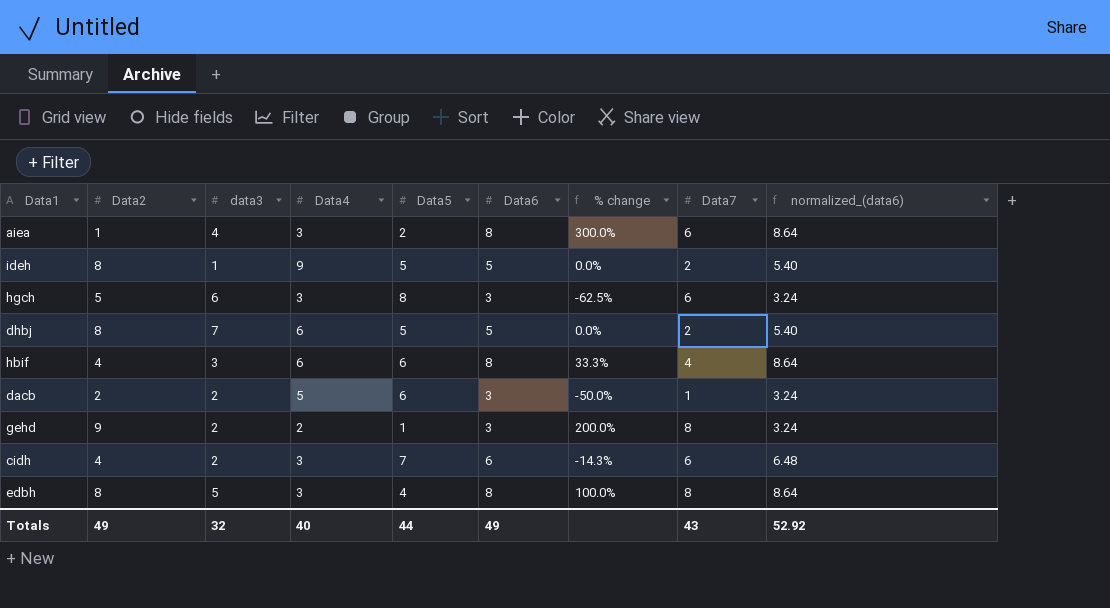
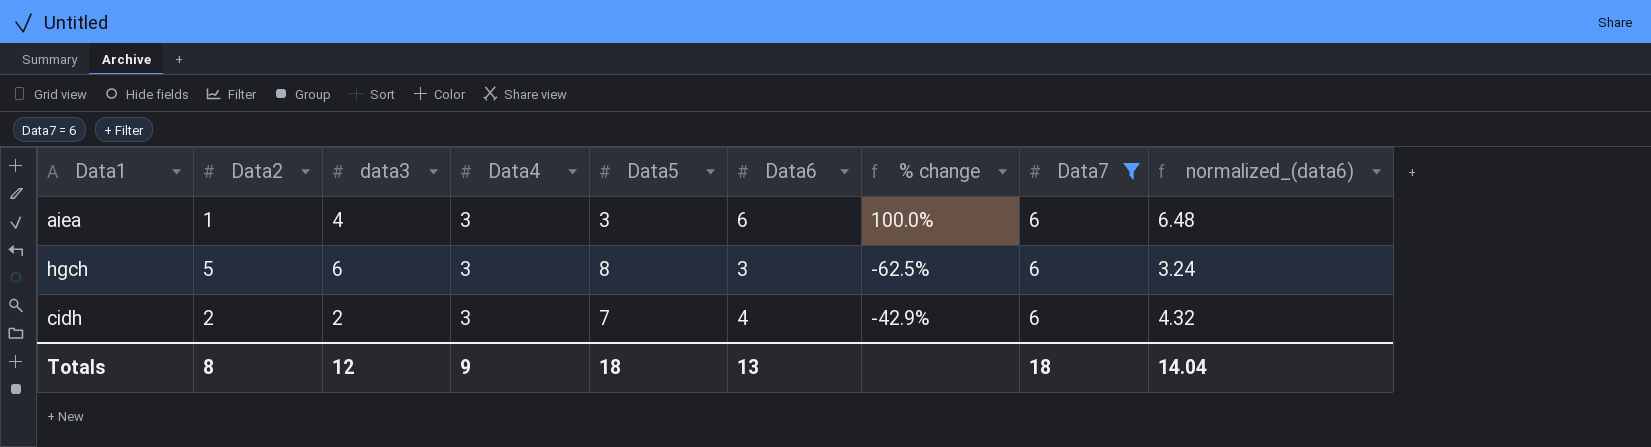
filter: none -> Data7 = 6
aiea | Data5: 2 -> 3
aiea | Data6: 8 -> 6
aiea | % change: 300.0% -> 100.0%
aiea | normalized_(data6): 8.64 -> 6.48
cidh | Data2: 4 -> 2
cidh | Data6: 6 -> 4
cidh | % change: -14.3% -> -42.9%
cidh | normalized_(data6): 6.48 -> 4.32
Totals | Data2: 49 -> 8
Totals | data3: 32 -> 12
Totals | Data4: 40 -> 9
Totals | Data5: 44 -> 18
Totals | Data6: 49 -> 13
Totals | Data7: 43 -> 18
Totals | normalized_(data6): 52.92 -> 14.04

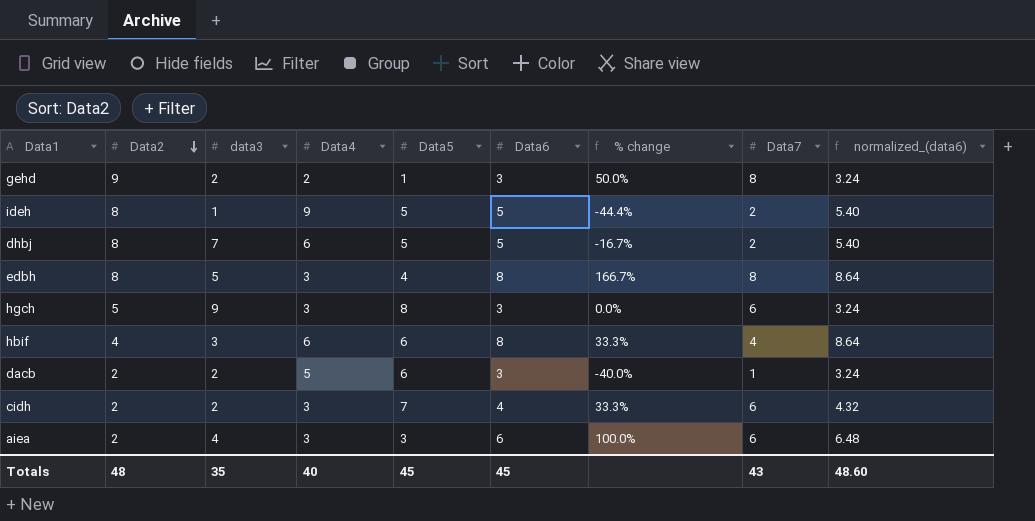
filter: Data7 = 6 -> none
row order: none -> Data2 descending
column % change | formula: ([Data6] - [Data5]) / [Data5] -> ([Data6] - [Data4]) / [Data4]
hgch | data3: 6 -> 9
aiea | Data2: 1 -> 2
Totals | Data2: 8 -> 48
Totals | data3: 12 -> 35
Totals | Data4: 9 -> 40
Totals | Data5: 18 -> 45
Totals | Data6: 13 -> 45
Totals | Data7: 18 -> 43
Totals | normalized_(data6): 14.04 -> 48.60

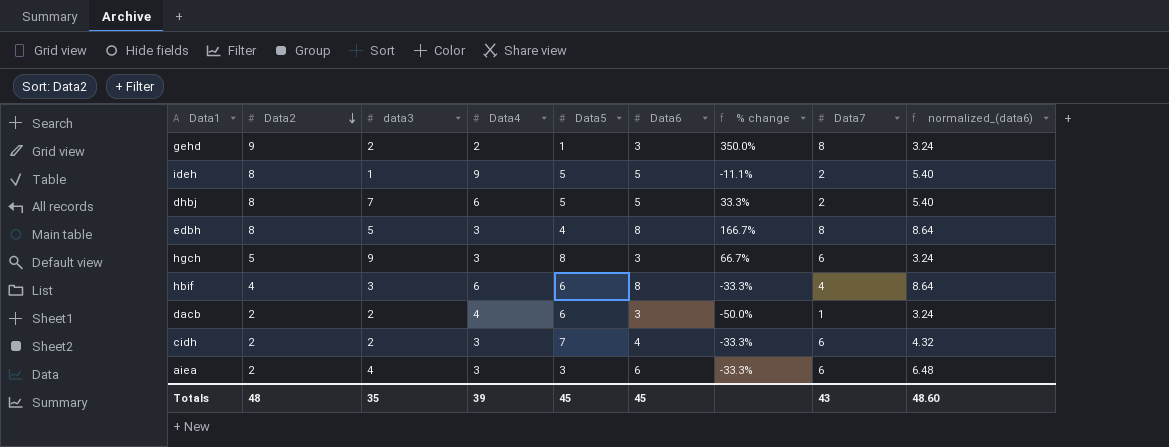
column % change | formula: ([Data6] - [Data4]) / [Data4] -> ([Data2] - [Data4]) / [Data4]
dacb | Data4: 5 -> 4
Totals | Data4: 40 -> 39

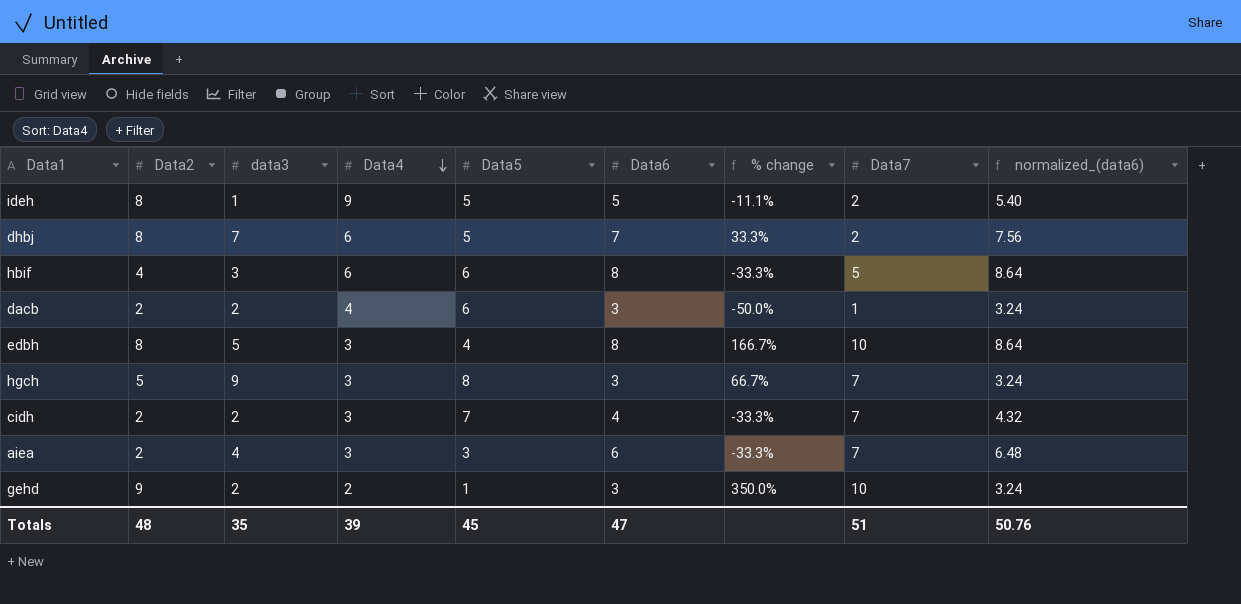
row order: Data2 descending -> Data4 descending
dhbj | Data6: 5 -> 7
dhbj | normalized_(data6): 5.40 -> 7.56
hbif | Data7: 4 -> 5
edbh | Data7: 8 -> 10
hgch | Data7: 6 -> 7
cidh | Data7: 6 -> 7
aiea | Data7: 6 -> 7
gehd | Data7: 8 -> 10
Totals | Data6: 45 -> 47
Totals | Data7: 43 -> 51
Totals | normalized_(data6): 48.60 -> 50.76

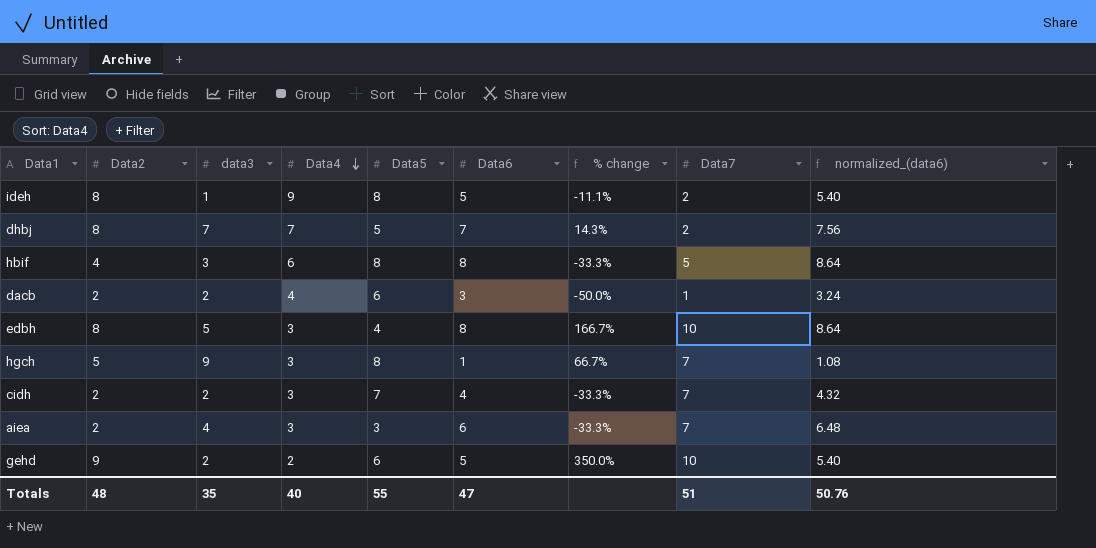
ideh | Data5: 5 -> 8
dhbj | Data4: 6 -> 7
dhbj | % change: 33.3% -> 14.3%
hbif | Data5: 6 -> 8
hgch | Data6: 3 -> 1
hgch | normalized_(data6): 3.24 -> 1.08
gehd | Data5: 1 -> 6
gehd | Data6: 3 -> 5
gehd | normalized_(data6): 3.24 -> 5.40
Totals | Data4: 39 -> 40
Totals | Data5: 45 -> 55

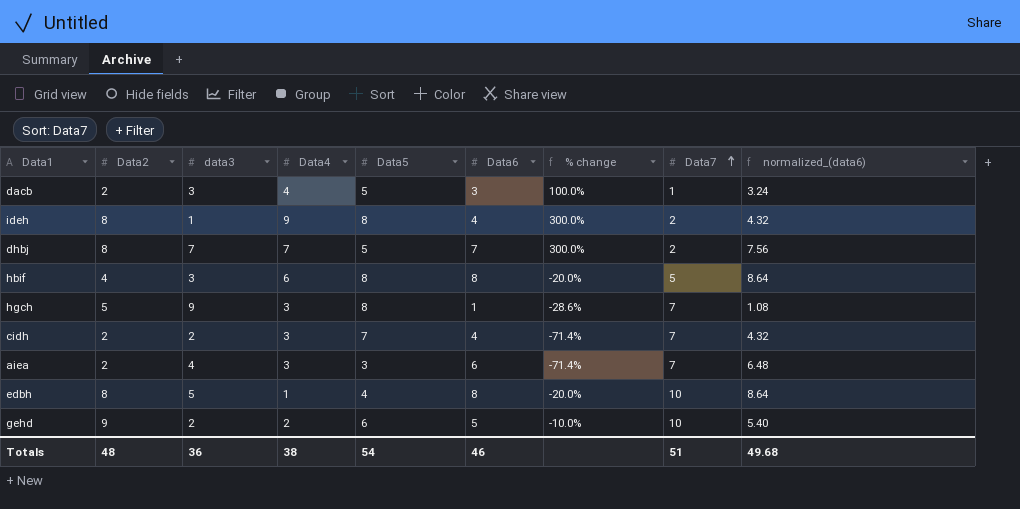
row order: Data4 descending -> Data7 ascending
column % change | formula: ([Data2] - [Data4]) / [Data4] -> ([Data2] - [Data7]) / [Data7]
dacb | data3: 2 -> 3
dacb | Data5: 6 -> 5
ideh | Data6: 5 -> 4
ideh | normalized_(data6): 5.40 -> 4.32
edbh | Data4: 3 -> 1
Totals | data3: 35 -> 36
Totals | Data4: 40 -> 38
Totals | Data5: 55 -> 54
Totals | Data6: 47 -> 46
Totals | normalized_(data6): 50.76 -> 49.68

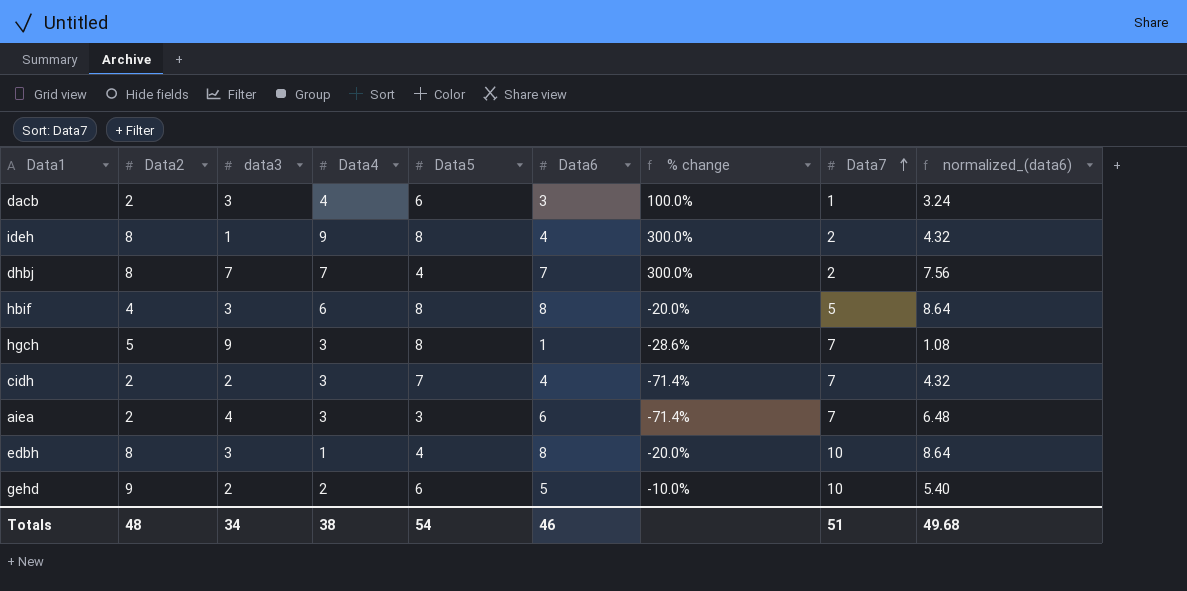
dacb | Data5: 5 -> 6
dhbj | Data5: 5 -> 4
edbh | data3: 5 -> 3
Totals | data3: 36 -> 34

